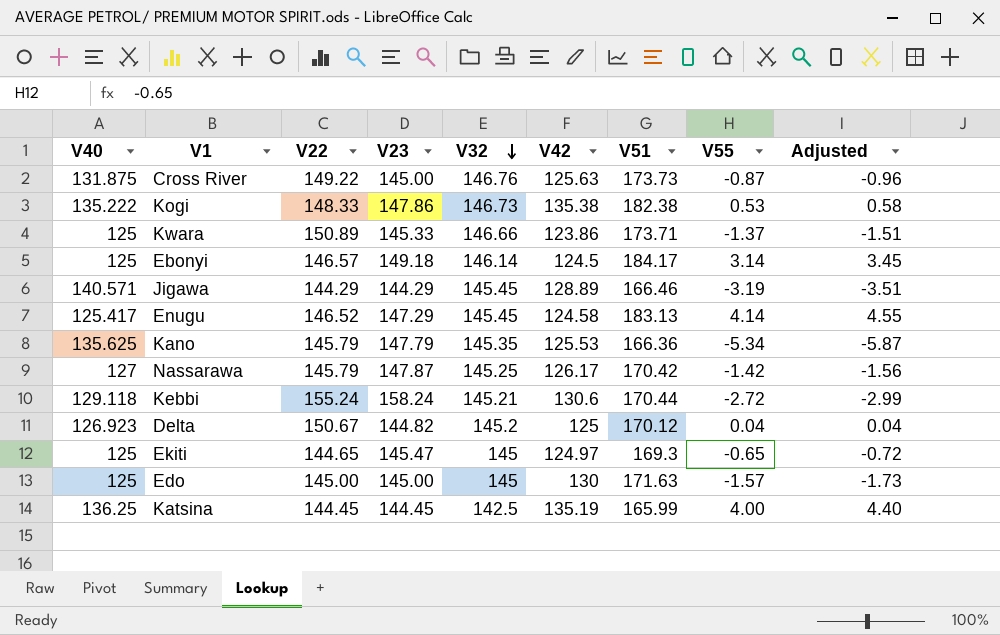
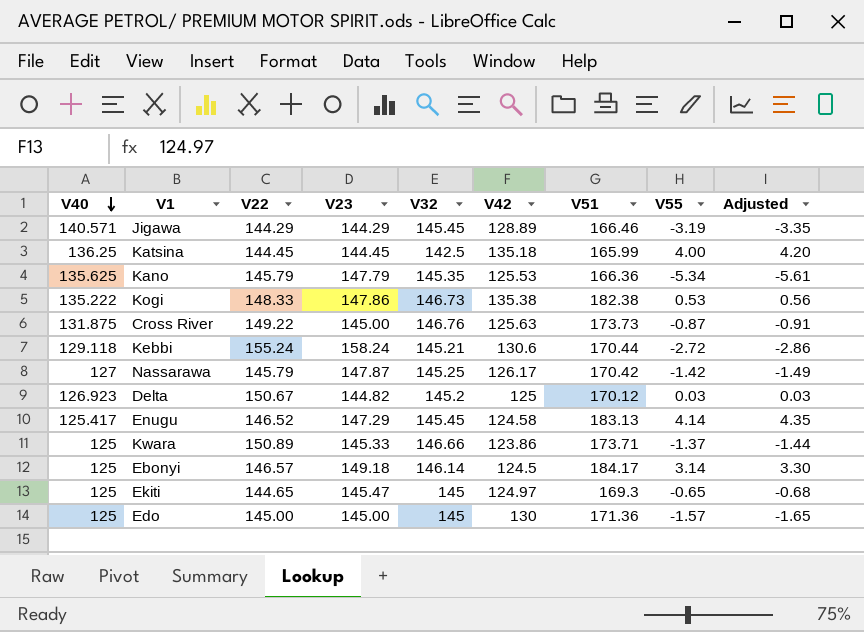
row order: V32 descending -> V40 descending
column Adjusted | formula: [V55] * 1.1 -> [V55] * 1.05
Katsina | V42: 135.19 -> 135.18
Delta | V55: 0.04 -> 0.03
Edo | V51: 171.63 -> 171.36

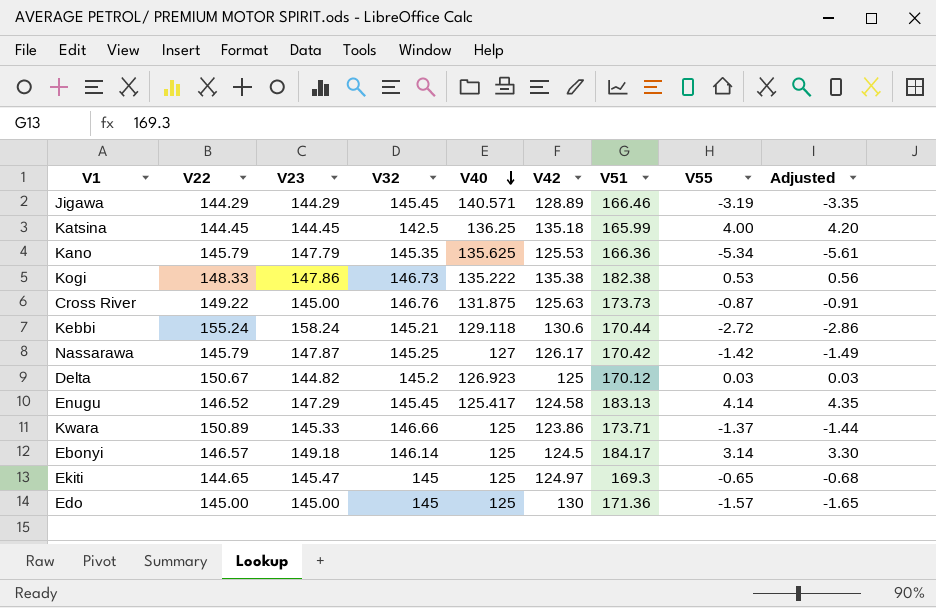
column V40 | position: 1 -> 5

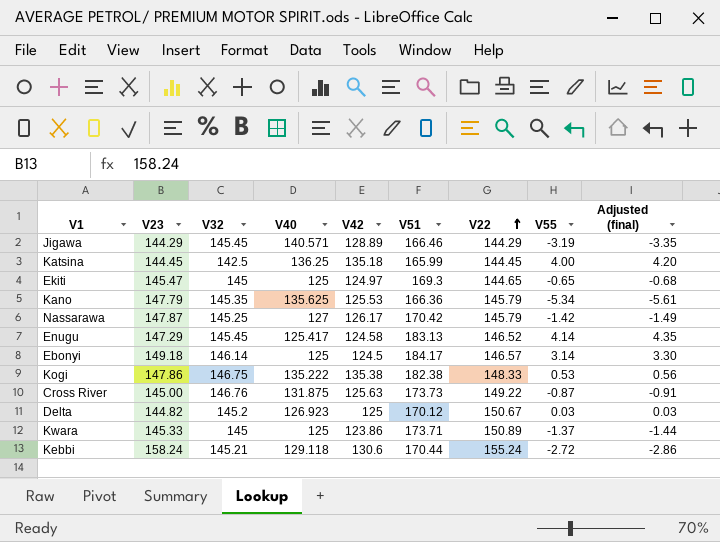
row order: V40 descending -> V22 ascending
column V22 | position: 2 -> 7
column name: Adjusted -> Adjusted (final)
row Edo: 145.00 | 145.00 | 145 | 125 | 130 | 171.36 | -1.57 | -1.65 -> none
Kogi | V32: 146.73 -> 146.75
Kwara | V32: 146.66 -> 145

